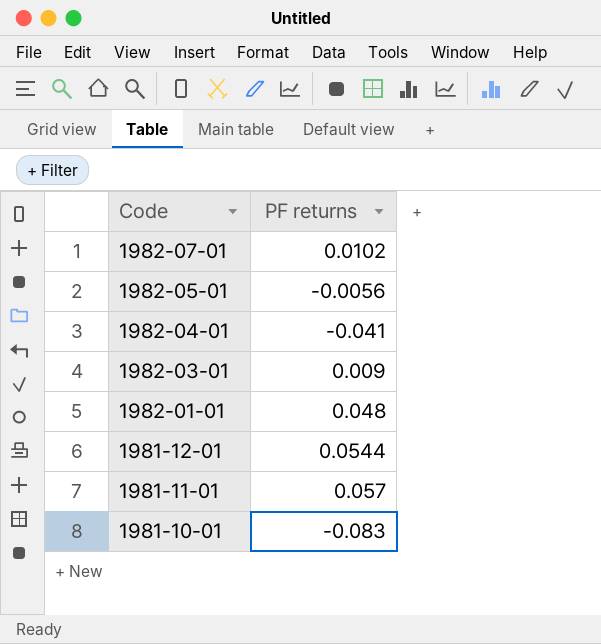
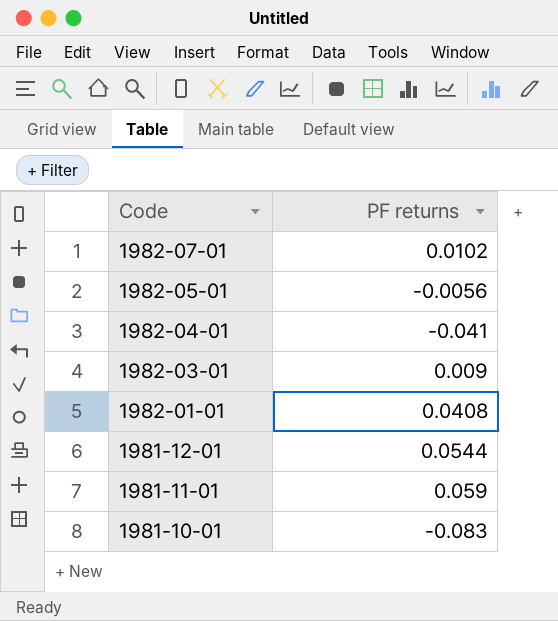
1982-01-01 | PF returns: 0.048 -> 0.0408
1981-11-01 | PF returns: 0.057 -> 0.059

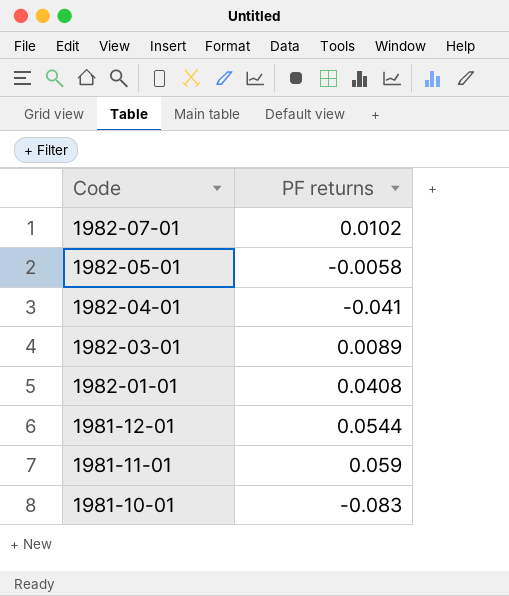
1982-05-01 | PF returns: -0.0056 -> -0.0058
1982-03-01 | PF returns: 0.009 -> 0.0089

